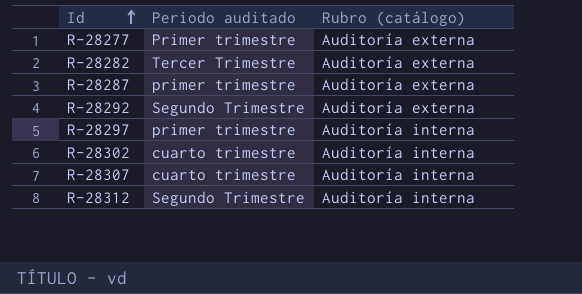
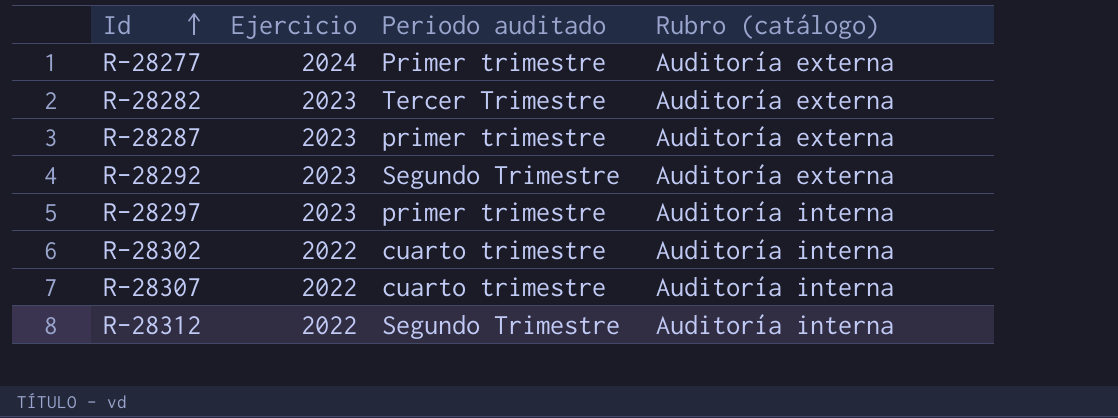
column Ejercicio | position: none -> 2

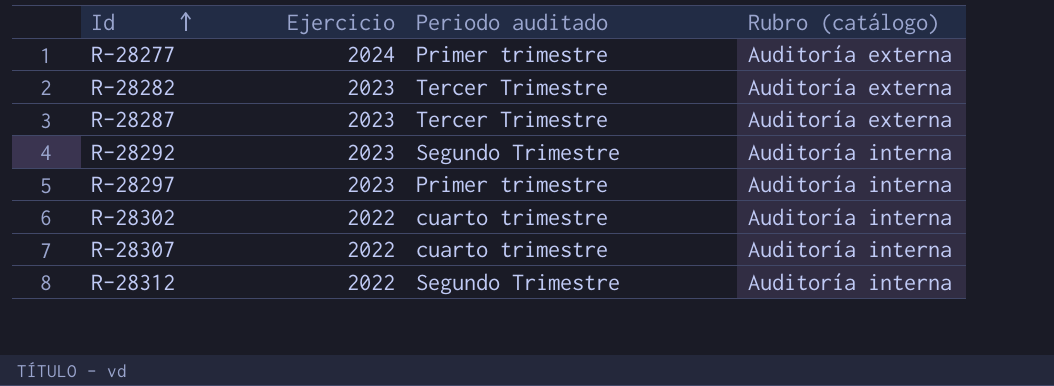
R-28287 | Periodo auditado: primer trimestre -> Tercer Trimestre
R-28292 | Rubro (catálogo): Auditoría externa -> Auditoría interna
R-28297 | Periodo auditado: primer trimestre -> Primer trimestre

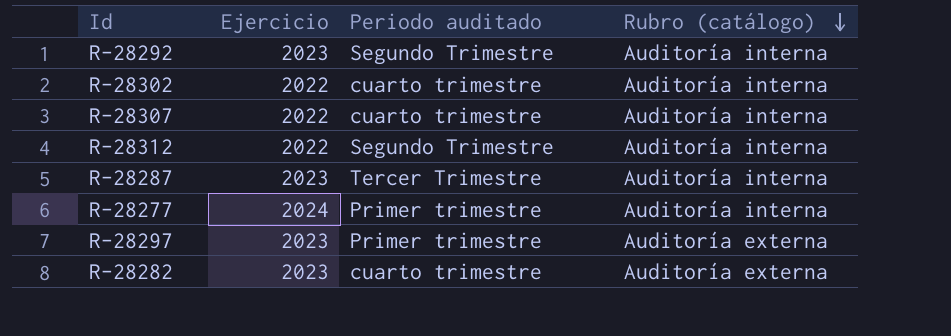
row order: Id ascending -> Rubro (catálogo) descending
R-28287 | Rubro (catálogo): Auditoría externa -> Auditoría interna
R-28277 | Rubro (catálogo): Auditoría externa -> Auditoría interna
R-28297 | Rubro (catálogo): Auditoría interna -> Auditoría externa
R-28282 | Periodo auditado: Tercer Trimestre -> cuarto trimestre

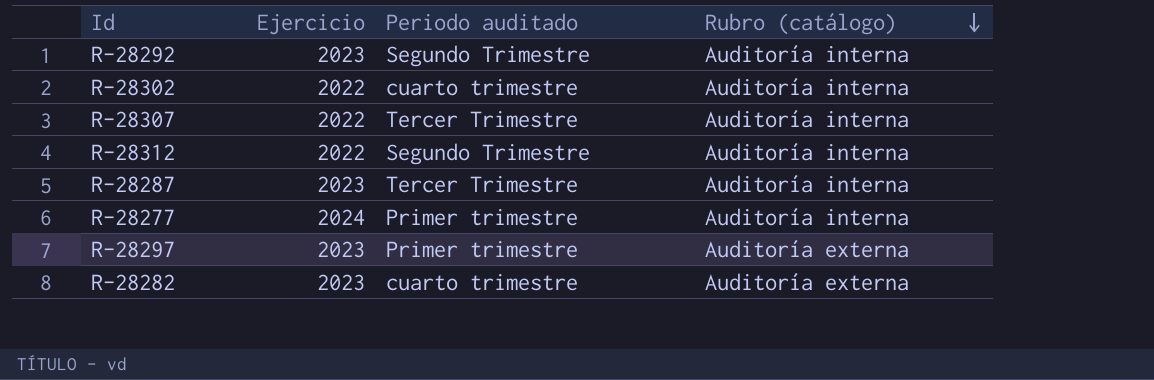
R-28307 | Periodo auditado: cuarto trimestre -> Tercer Trimestre

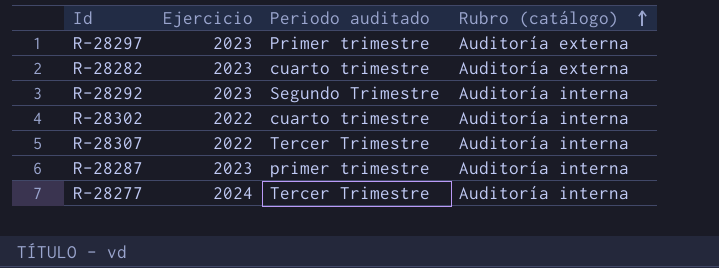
row order: Rubro (catálogo) descending -> Rubro (catálogo) ascending
row R-28312: 2022 | Segundo Trimestre | Auditoría interna -> none
R-28287 | Periodo auditado: Tercer Trimestre -> primer trimestre
R-28277 | Periodo auditado: Primer trimestre -> Tercer Trimestre

